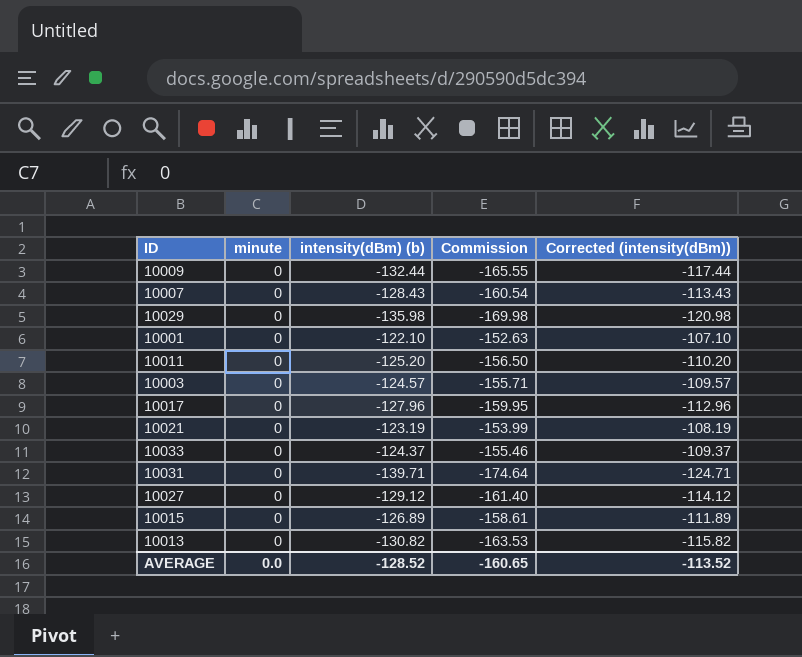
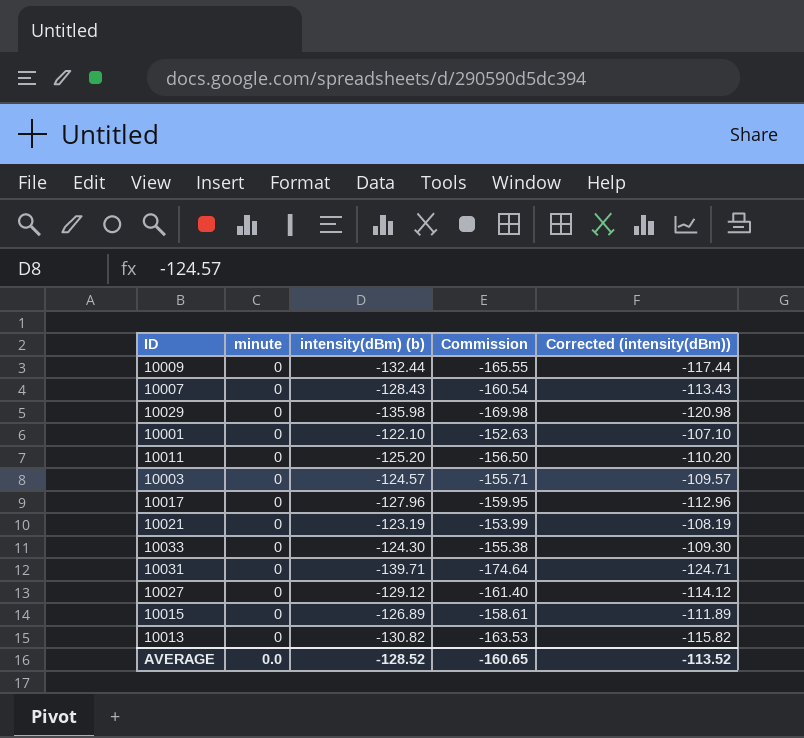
10033 | intensity(dBm) (b): -124.37 -> -124.30
10033 | Commission: -155.46 -> -155.38
10033 | Corrected (intensity(dBm)): -109.37 -> -109.30

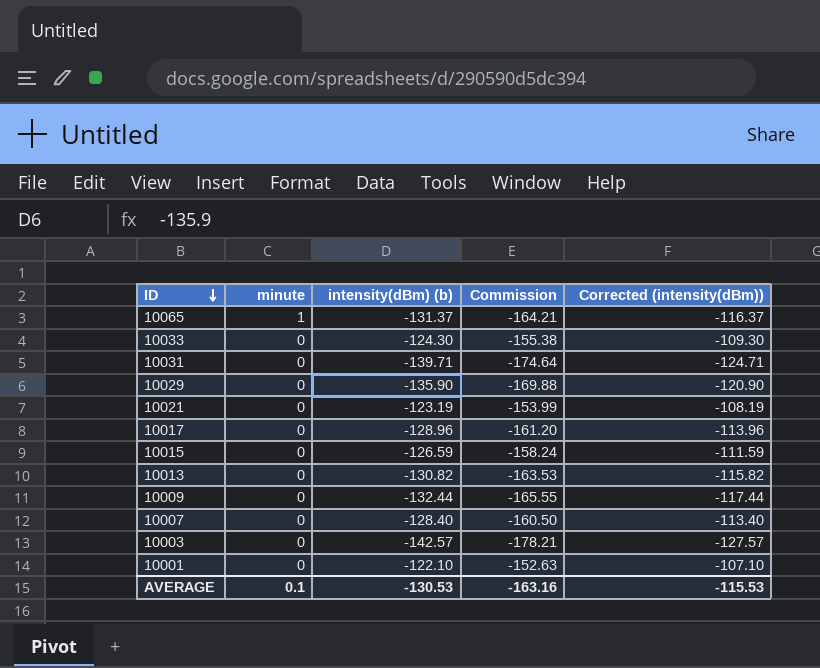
row order: none -> ID descending
row 10011: 0 | -125.20 | -156.50 | -110.20 -> none
row 10027: 0 | -129.12 | -161.40 | -114.12 -> none
row 10065: none -> 1 | -131.37 | -164.21 | -116.37
10029 | intensity(dBm) (b): -135.98 -> -135.90
10029 | Commission: -169.98 -> -169.88
10029 | Corrected (intensity(dBm)): -120.98 -> -120.90
10017 | intensity(dBm) (b): -127.96 -> -128.96
10017 | Commission: -159.95 -> -161.20
10017 | Corrected (intensity(dBm)): -112.96 -> -113.96
10015 | intensity(dBm) (b): -126.89 -> -126.59
10015 | Commission: -158.61 -> -158.24
10015 | Corrected (intensity(dBm)): -111.89 -> -111.59
10007 | intensity(dBm) (b): -128.43 -> -128.40
10007 | Commission: -160.54 -> -160.50
10007 | Corrected (intensity(dBm)): -113.43 -> -113.40
10003 | intensity(dBm) (b): -124.57 -> -142.57
10003 | Commission: -155.71 -> -178.21
10003 | Corrected (intensity(dBm)): -109.57 -> -127.57
AVERAGE | minute: 0.0 -> 0.1
AVERAGE | intensity(dBm) (b): -128.52 -> -130.53
AVERAGE | Commission: -160.65 -> -163.16
AVERAGE | Corrected (intensity(dBm)): -113.52 -> -115.53

